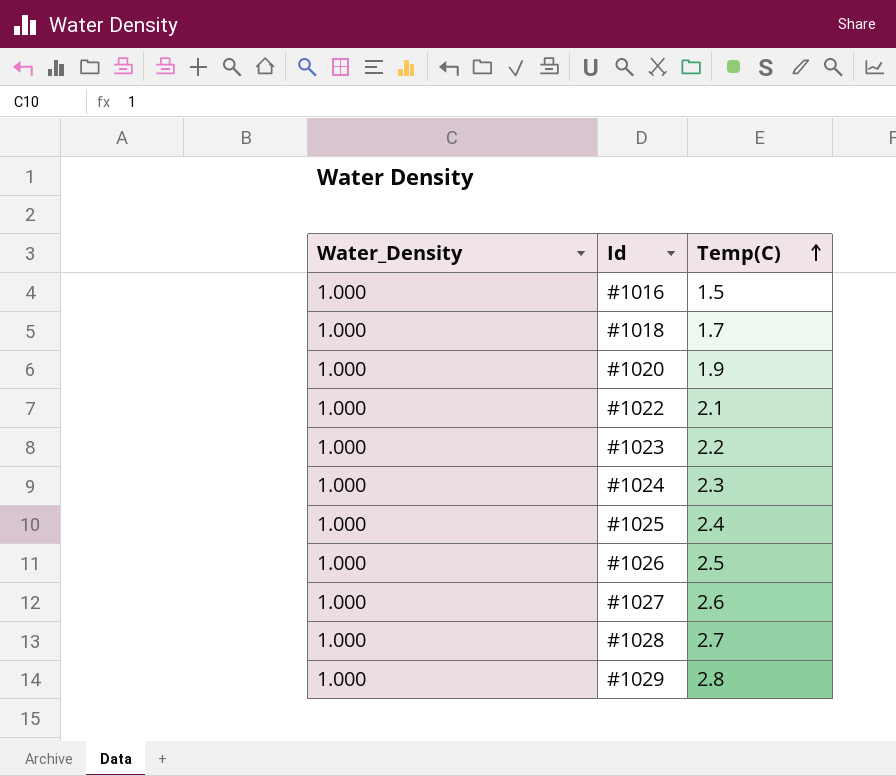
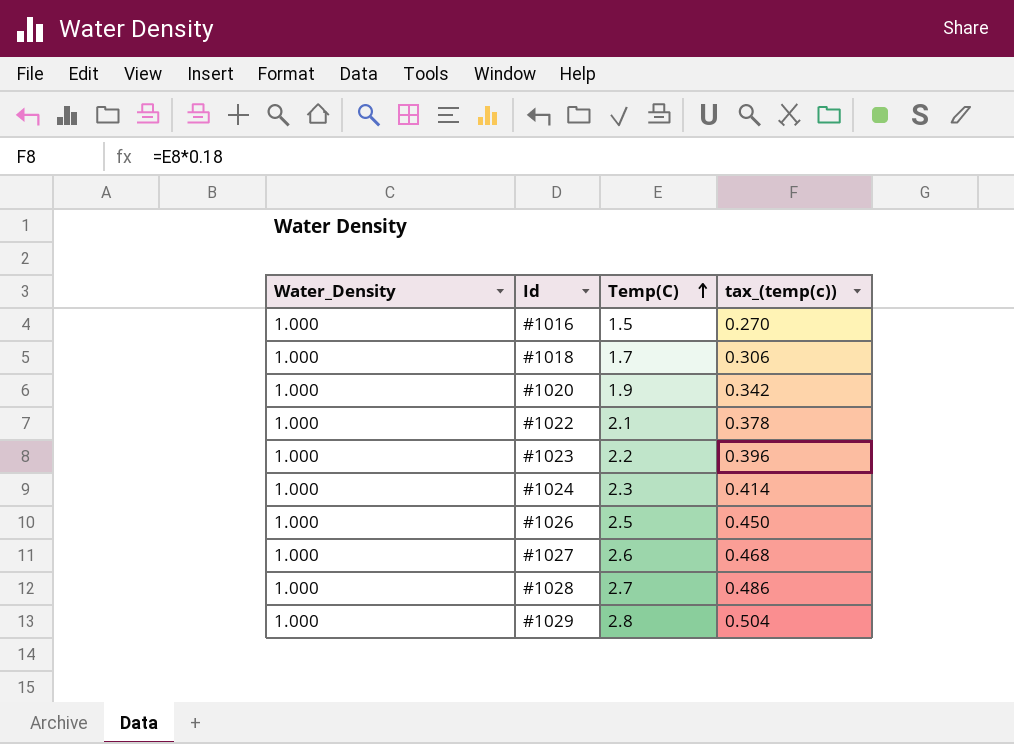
column tax_(temp(c)) | formula: none -> [Temp(C)] * 0.18
row #1025: 1.000 | 2.4 -> none

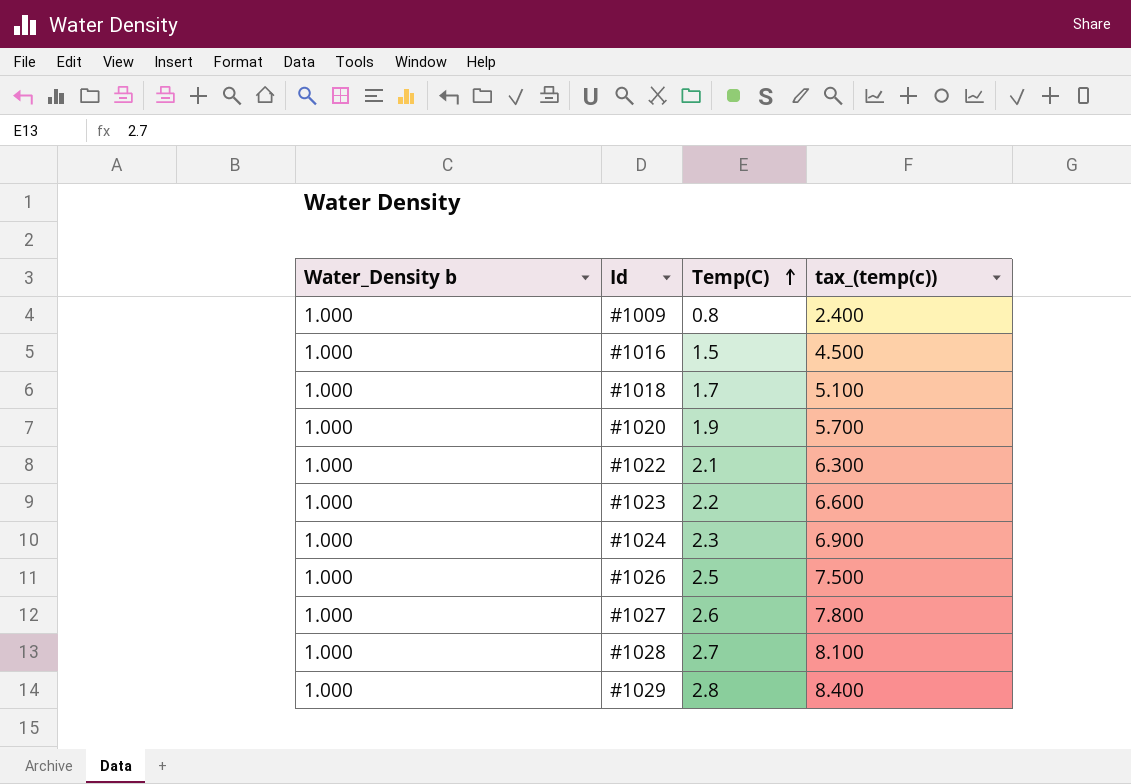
column name: Water_Density -> Water_Density b
column tax_(temp(c)) | formula: [Temp(C)] * 0.18 -> [Temp(C)] * 3
row #1009: none -> 1.000 | 0.8 | 2.400

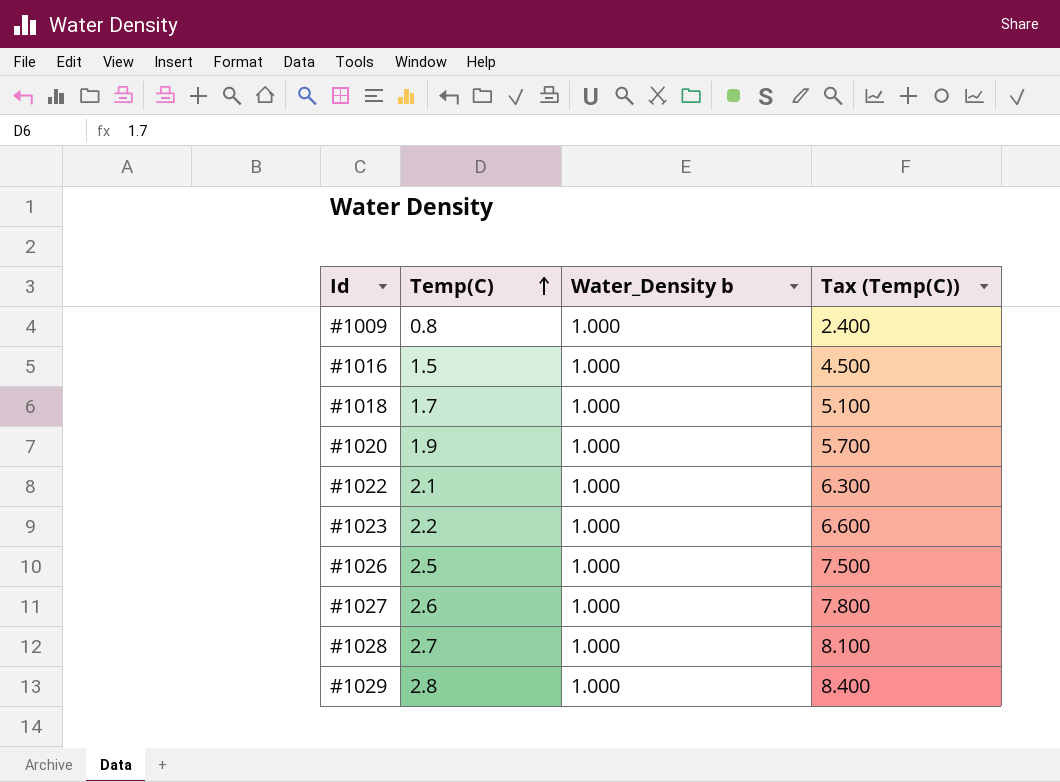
column Water_Density b | position: 1 -> 3
column name: tax_(temp(c)) -> Tax (Temp(C))
row #1024: 1.000 | 2.3 | 6.900 -> none

